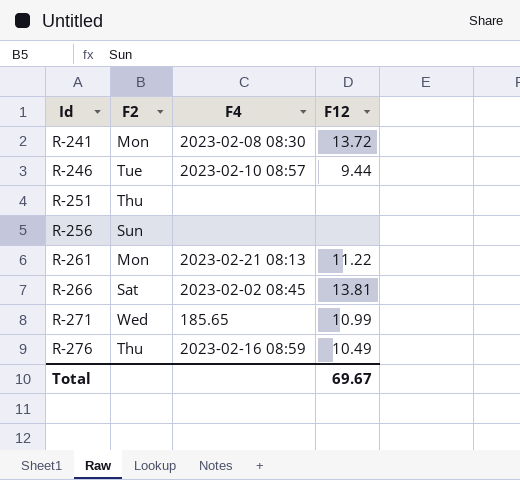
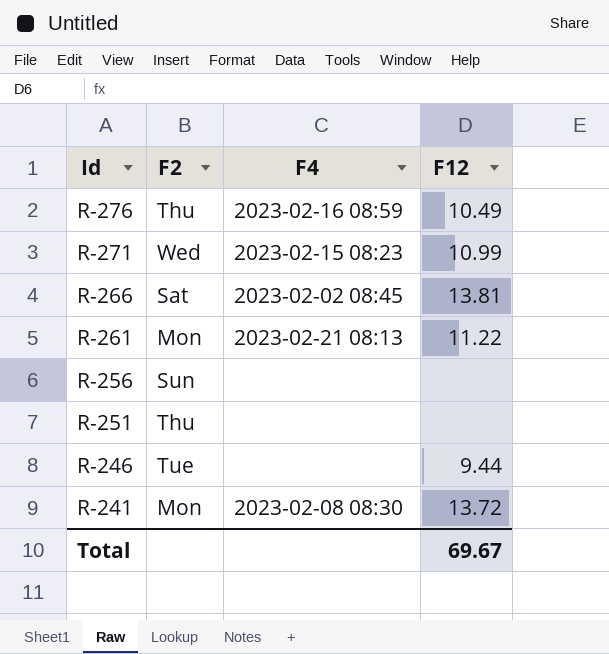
row order: Id ascending -> Id descending
R-271 | F4: 185.65 -> 2023-02-15 08:23
R-246 | F4: 2023-02-10 08:57 -> none

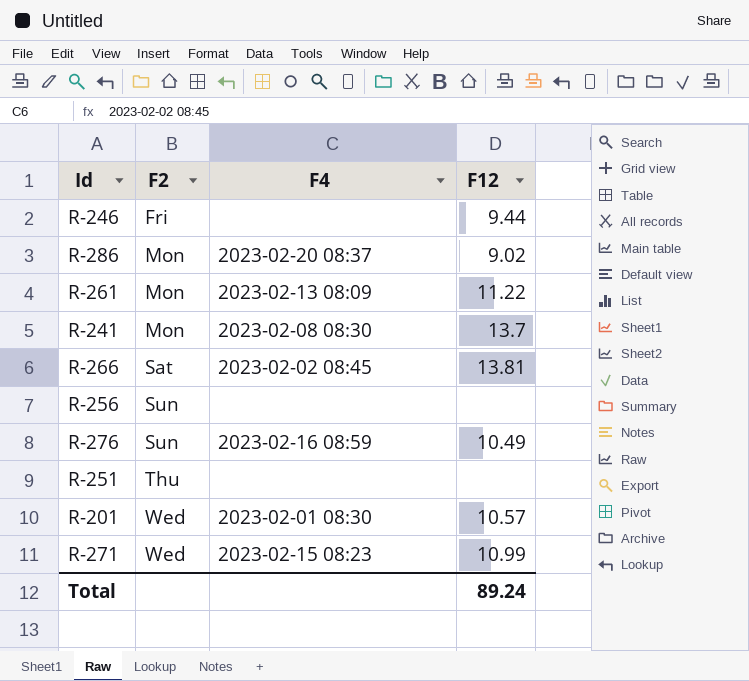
row order: Id descending -> F2 ascending
R-246 | F2: Tue -> Fri
row R-286: none -> Mon | 2023-02-20 08:37 | 9.02
R-261 | F4: 2023-02-21 08:13 -> 2023-02-13 08:09
R-241 | F12: 13.72 -> 13.7
R-276 | F2: Thu -> Sun
row R-201: none -> Wed | 2023-02-01 08:30 | 10.57
Total | F12: 69.67 -> 89.24

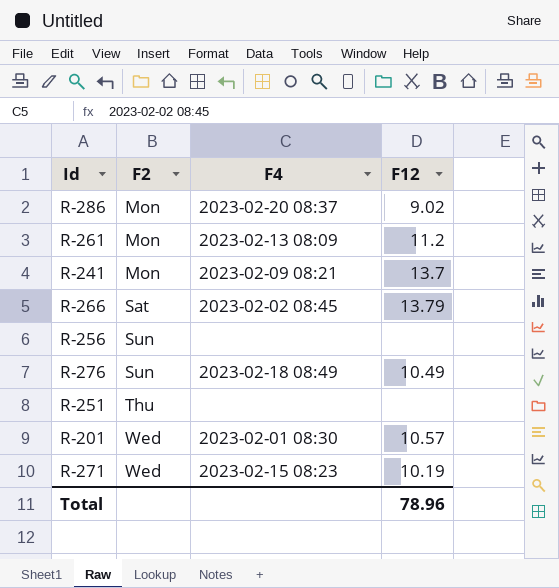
row R-246: Fri | none | 9.44 -> none
R-261 | F12: 11.22 -> 11.2
R-241 | F4: 2023-02-08 08:30 -> 2023-02-09 08:21
R-266 | F12: 13.81 -> 13.79
R-276 | F4: 2023-02-16 08:59 -> 2023-02-18 08:49
R-271 | F12: 10.99 -> 10.19
Total | F12: 89.24 -> 78.96

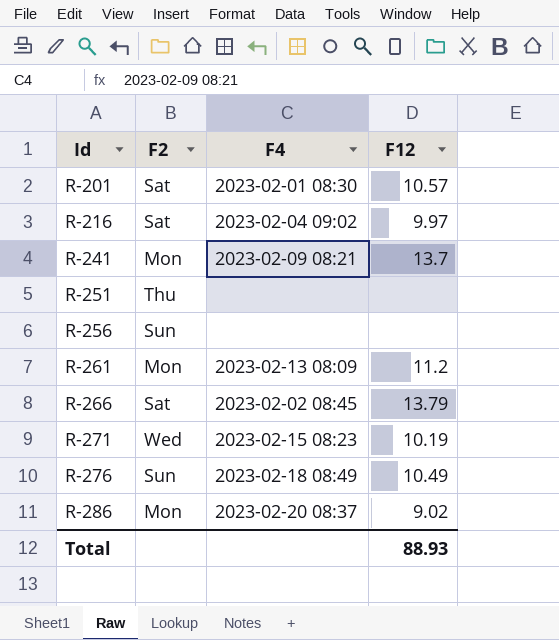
row order: F2 ascending -> Id ascending
R-201 | F2: Wed -> Sat
row R-216: none -> Sat | 2023-02-04 09:02 | 9.97
Total | F12: 78.96 -> 88.93

